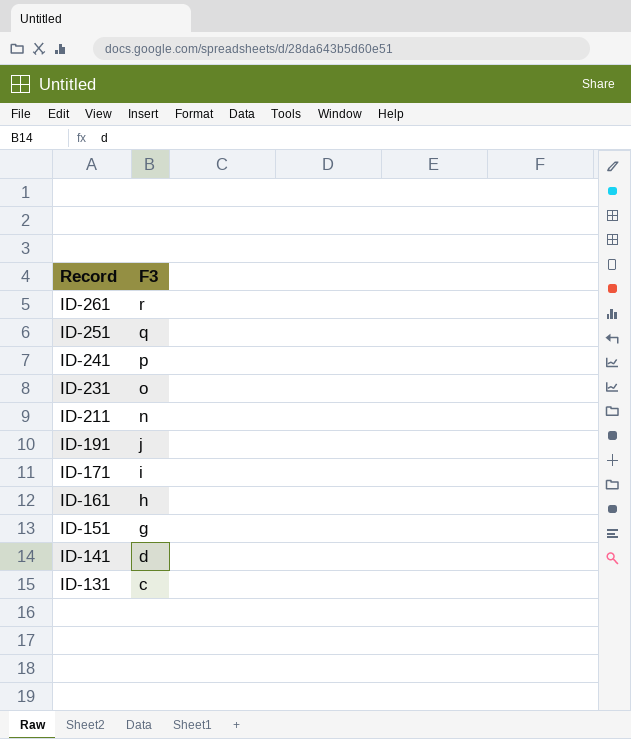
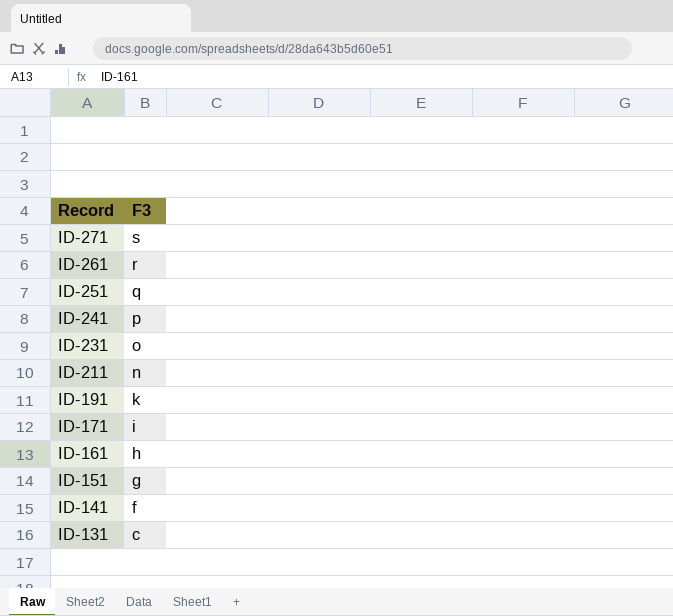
row ID-271: none -> s
ID-191 | F3: j -> k
ID-141 | F3: d -> f

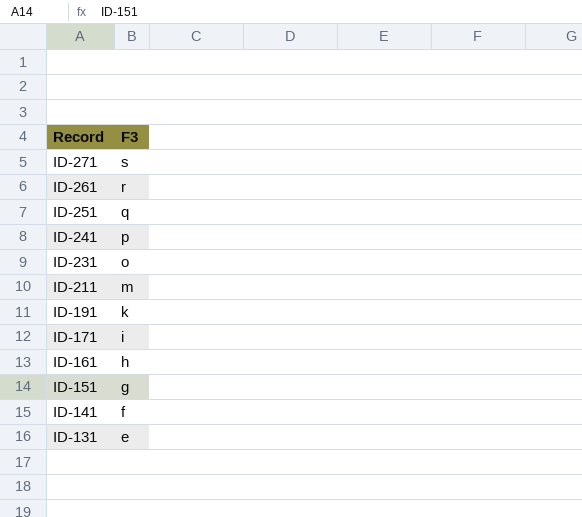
ID-211 | F3: n -> m
ID-131 | F3: c -> e

